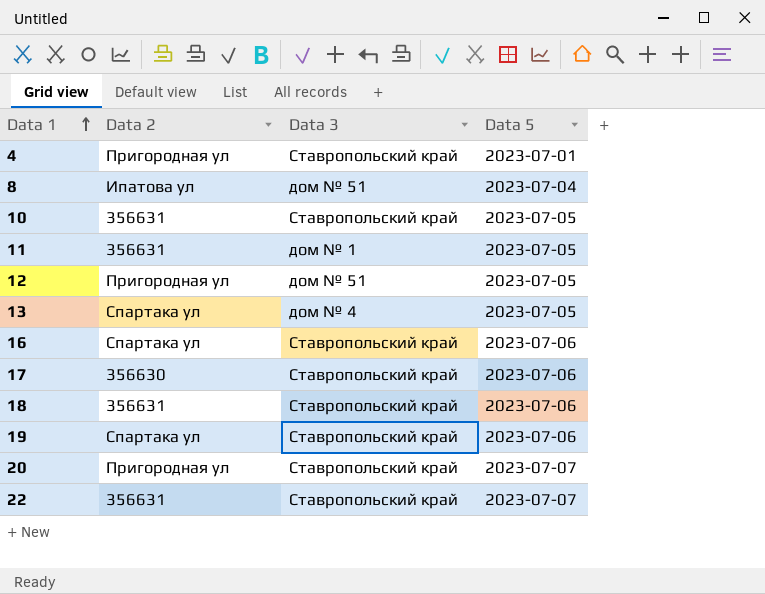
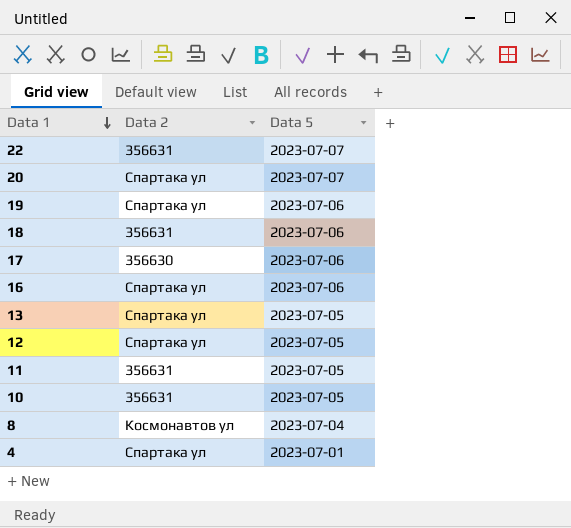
row order: Data 1 ascending -> Data 1 descending
column Data 3 | position: 3 -> none
20 | Data 2: Пригородная ул -> Спартака ул
12 | Data 2: Пригородная ул -> Спартака ул
8 | Data 2: Ипатова ул -> Космонавтов ул
4 | Data 2: Пригородная ул -> Спартака ул

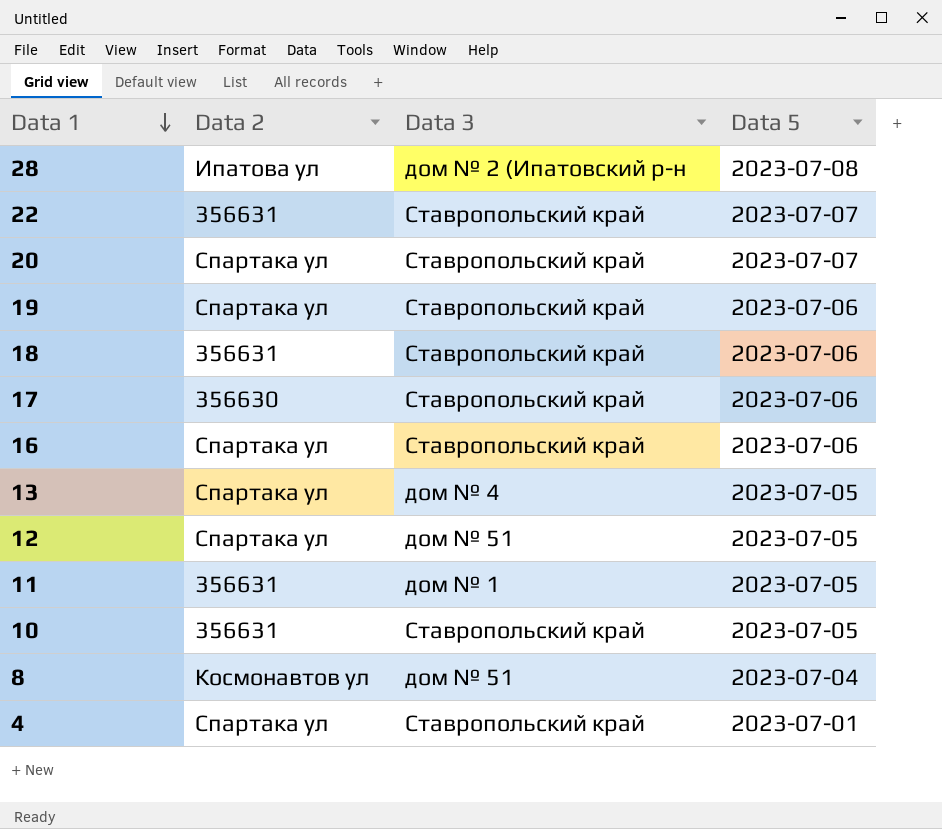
column Data 3 | position: none -> 3
row 28: none -> Ипатова ул | дом № 2 (Ипатовский р-н | 2023-07-08

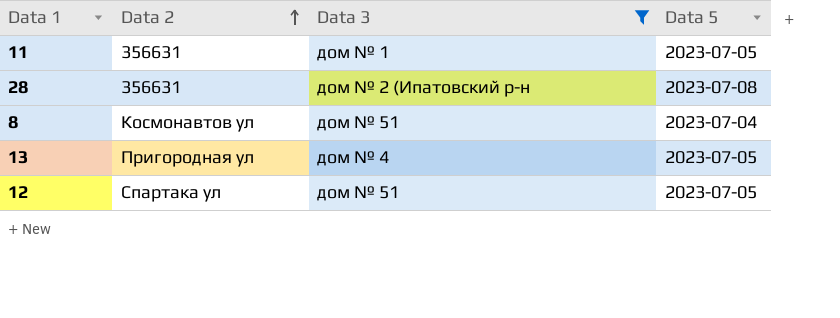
filter: none -> Data 3 != Ставропольский край
row order: Data 1 descending -> Data 2 ascending
28 | Data 2: Ипатова ул -> 356631
13 | Data 2: Спартака ул -> Пригородная ул

